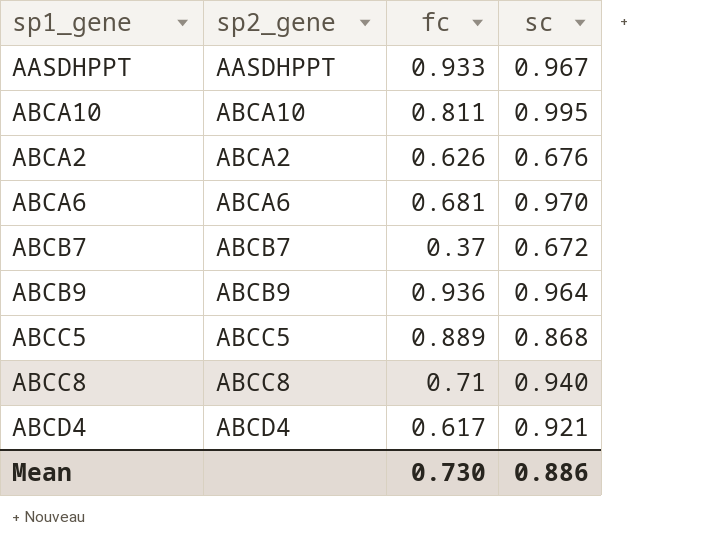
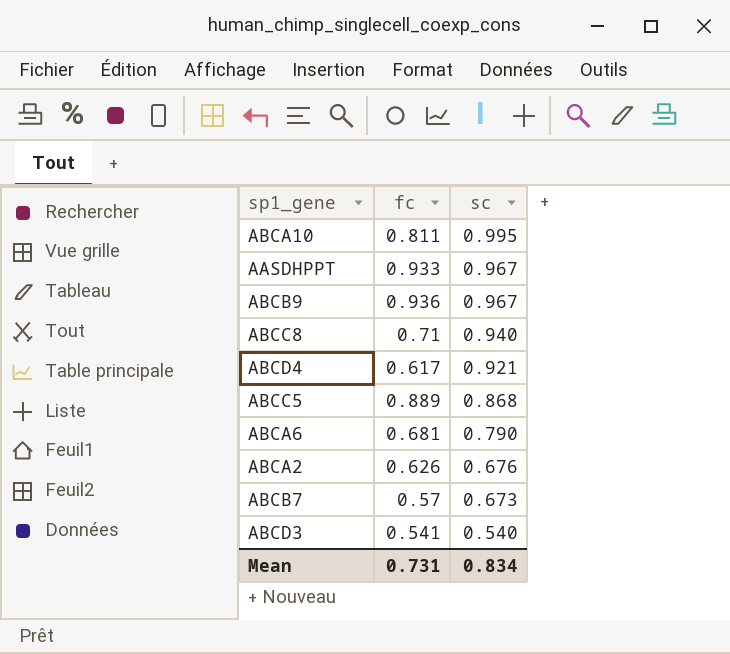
row order: none -> sc descending
column sp2_gene | position: 2 -> none
ABCB9 | sc: 0.964 -> 0.967
ABCA6 | sc: 0.970 -> 0.790
ABCB7 | fc: 0.37 -> 0.57
ABCB7 | sc: 0.672 -> 0.673
row ABCD3: none -> 0.541 | 0.540
Mean | fc: 0.730 -> 0.731
Mean | sc: 0.886 -> 0.834

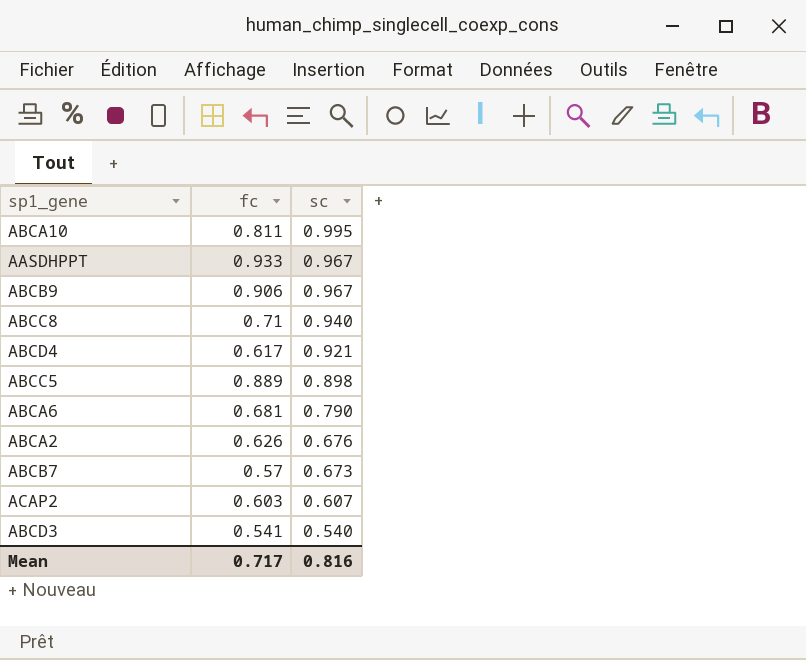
ABCB9 | fc: 0.936 -> 0.906
ABCC5 | sc: 0.868 -> 0.898
row ACAP2: none -> 0.603 | 0.607
Mean | fc: 0.731 -> 0.717
Mean | sc: 0.834 -> 0.816

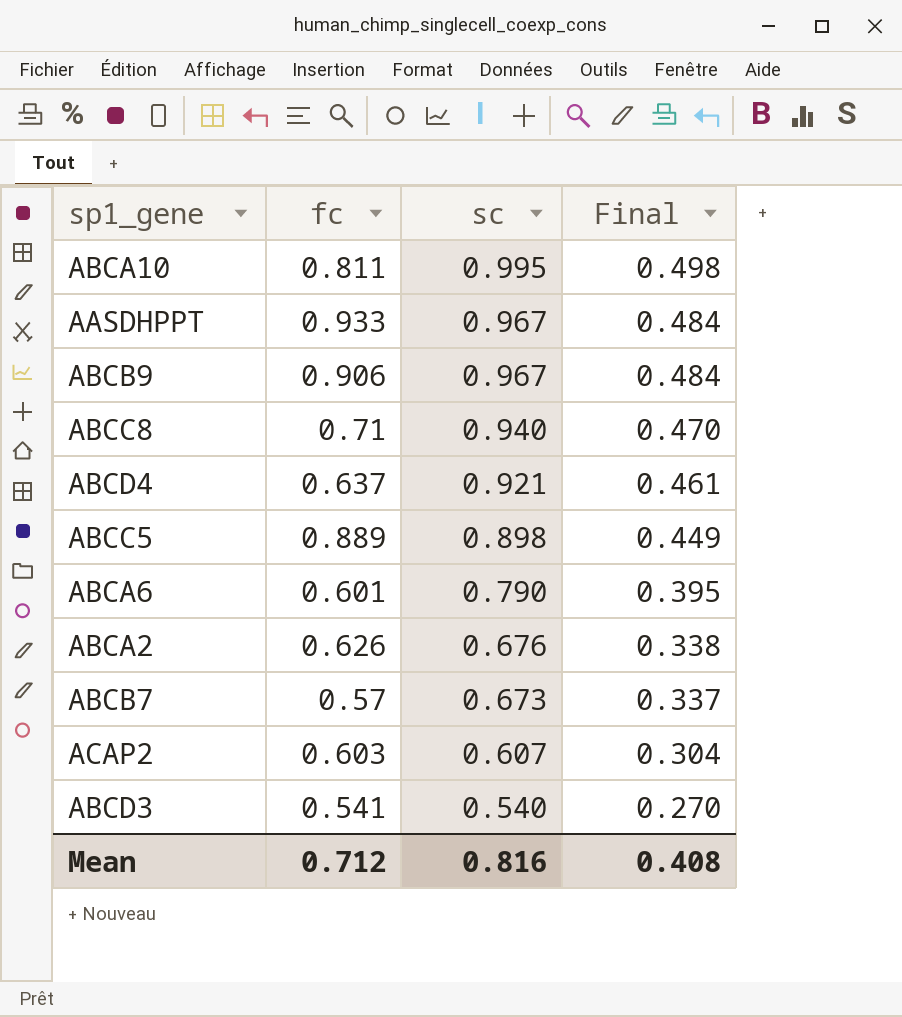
column Final | formula: none -> [sc] * 0.5
ABCD4 | fc: 0.617 -> 0.637
ABCA6 | fc: 0.681 -> 0.601
Mean | fc: 0.717 -> 0.712

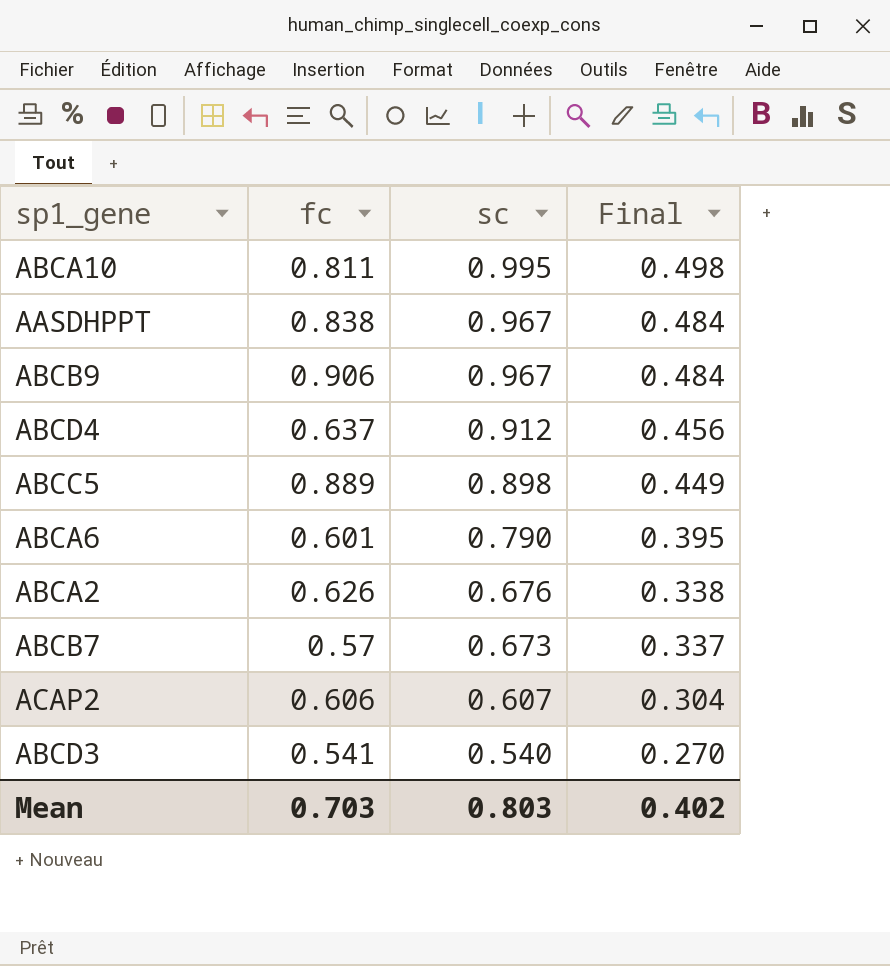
row ABCC8: 0.71 | 0.940 | 0.470 -> none
AASDHPPT | fc: 0.933 -> 0.838
ABCD4 | sc: 0.921 -> 0.912
ABCD4 | Final: 0.461 -> 0.456
ACAP2 | fc: 0.603 -> 0.606
Mean | fc: 0.712 -> 0.703
Mean | sc: 0.816 -> 0.803
Mean | Final: 0.408 -> 0.402

